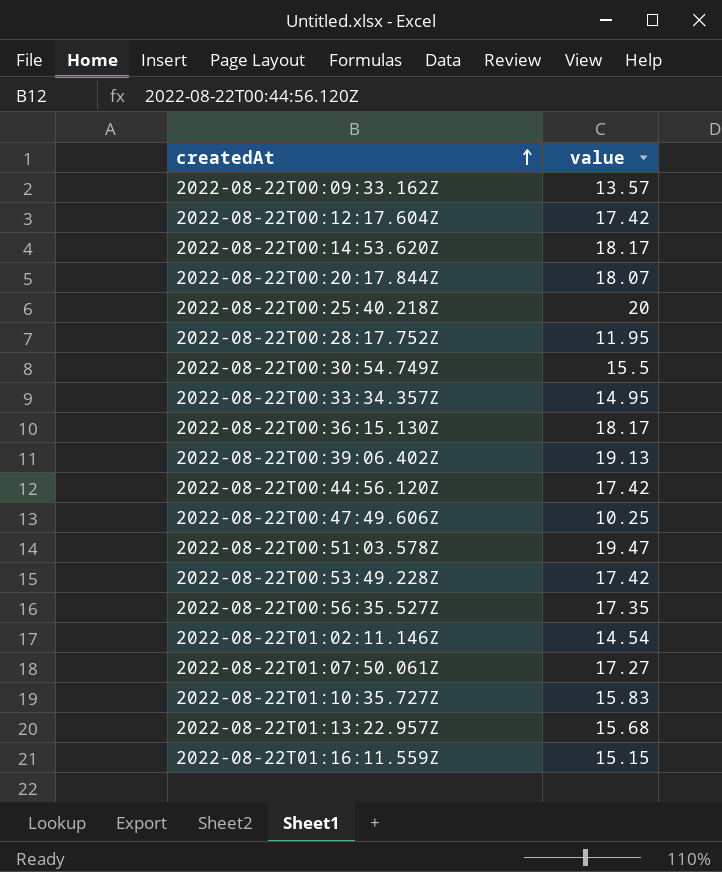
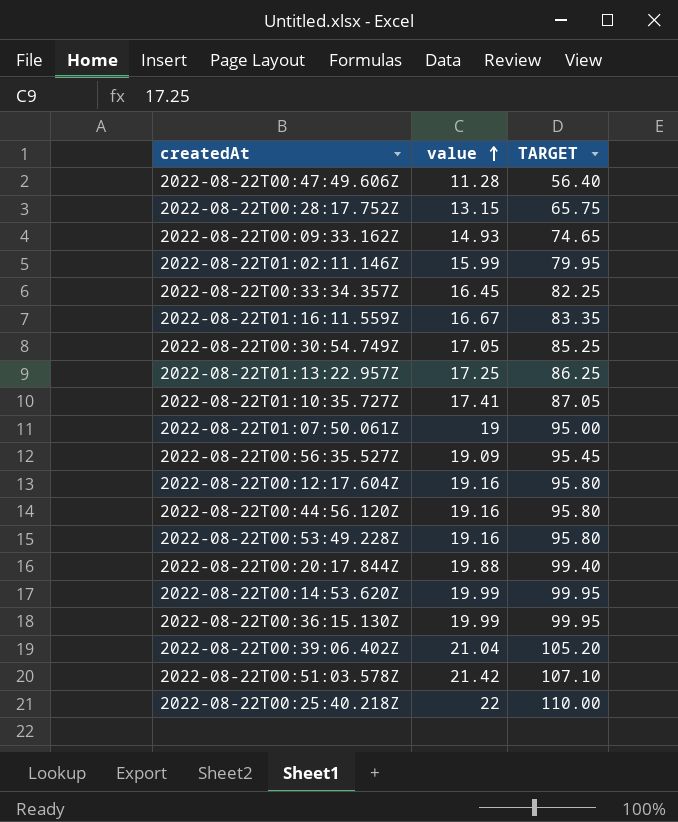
row order: createdAt ascending -> value ascending
column TARGET | formula: none -> [value] * 5
2022-08-22T00:47:49.606Z | value: 10.25 -> 11.28
2022-08-22T00:28:17.752Z | value: 11.95 -> 13.15
2022-08-22T00:09:33.162Z | value: 13.57 -> 14.93
2022-08-22T01:02:11.146Z | value: 14.54 -> 15.99
2022-08-22T00:33:34.357Z | value: 14.95 -> 16.45
2022-08-22T01:16:11.559Z | value: 15.15 -> 16.67
2022-08-22T00:30:54.749Z | value: 15.5 -> 17.05
2022-08-22T01:13:22.957Z | value: 15.68 -> 17.25
2022-08-22T01:10:35.727Z | value: 15.83 -> 17.41
2022-08-22T01:07:50.061Z | value: 17.27 -> 19
2022-08-22T00:56:35.527Z | value: 17.35 -> 19.09
2022-08-22T00:12:17.604Z | value: 17.42 -> 19.16
2022-08-22T00:44:56.120Z | value: 17.42 -> 19.16
2022-08-22T00:53:49.228Z | value: 17.42 -> 19.16
2022-08-22T00:20:17.844Z | value: 18.07 -> 19.88
2022-08-22T00:14:53.620Z | value: 18.17 -> 19.99
2022-08-22T00:36:15.130Z | value: 18.17 -> 19.99
2022-08-22T00:39:06.402Z | value: 19.13 -> 21.04
2022-08-22T00:51:03.578Z | value: 19.47 -> 21.42
2022-08-22T00:25:40.218Z | value: 20 -> 22

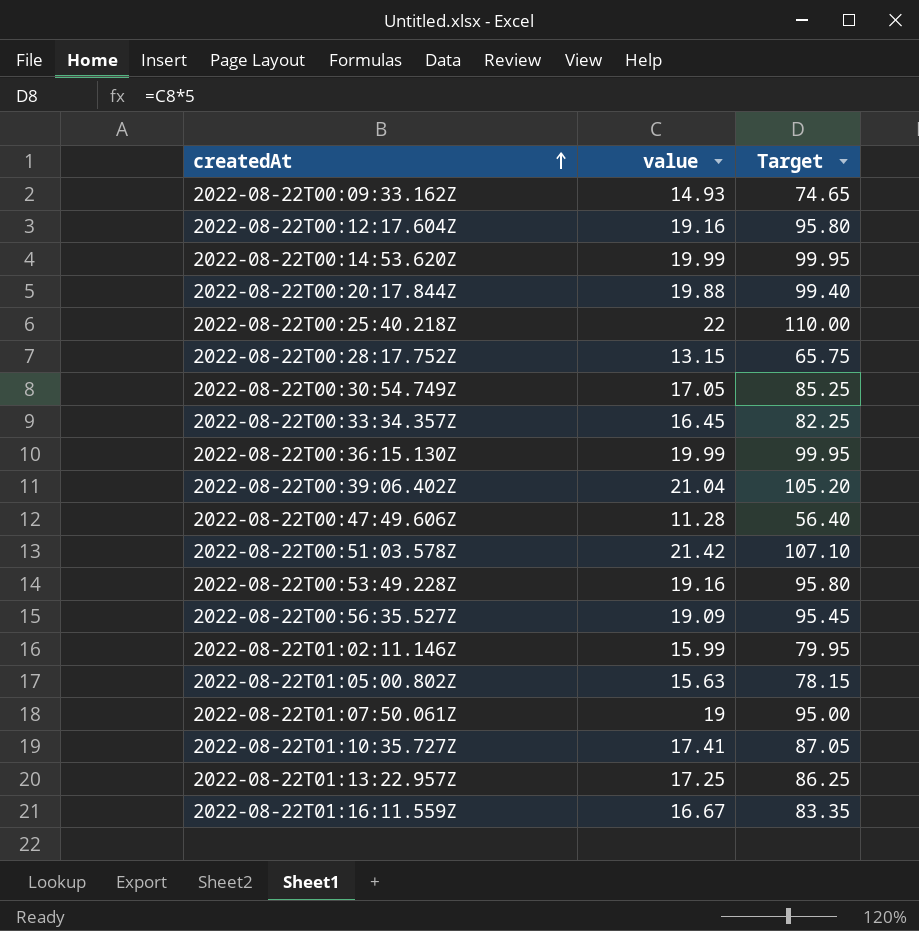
row order: value ascending -> createdAt ascending
column name: TARGET -> Target
row 2022-08-22T00:44:56.120Z: 19.16 | 95.80 -> none
row 2022-08-22T01:05:00.802Z: none -> 15.63 | 78.15

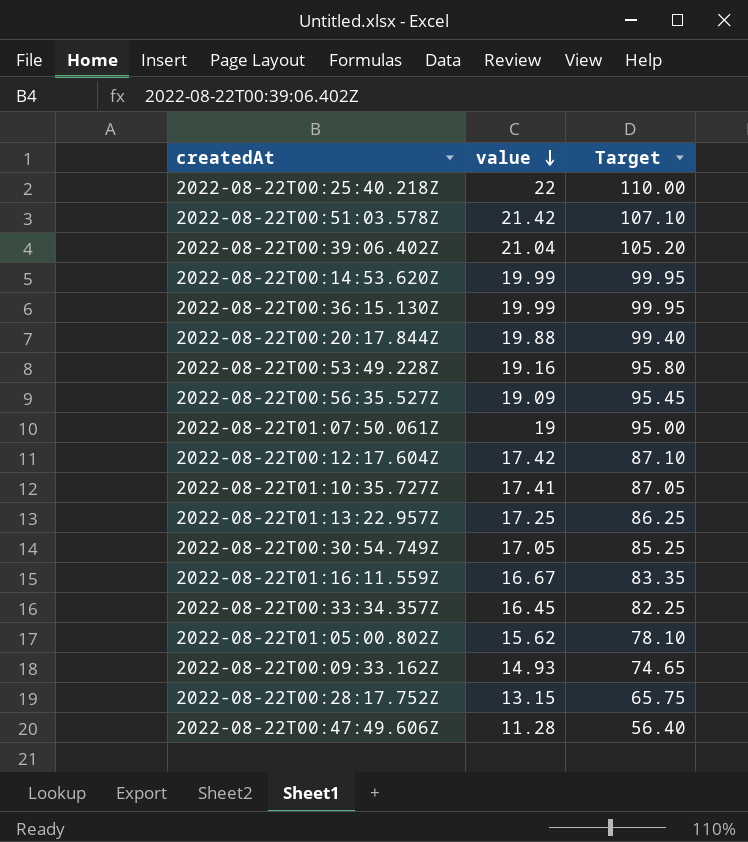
row order: createdAt ascending -> value descending
row 2022-08-22T01:02:11.146Z: 15.99 | 79.95 -> none
2022-08-22T00:12:17.604Z | value: 19.16 -> 17.42
2022-08-22T00:12:17.604Z | Target: 95.80 -> 87.10
2022-08-22T01:05:00.802Z | value: 15.63 -> 15.62
2022-08-22T01:05:00.802Z | Target: 78.15 -> 78.10

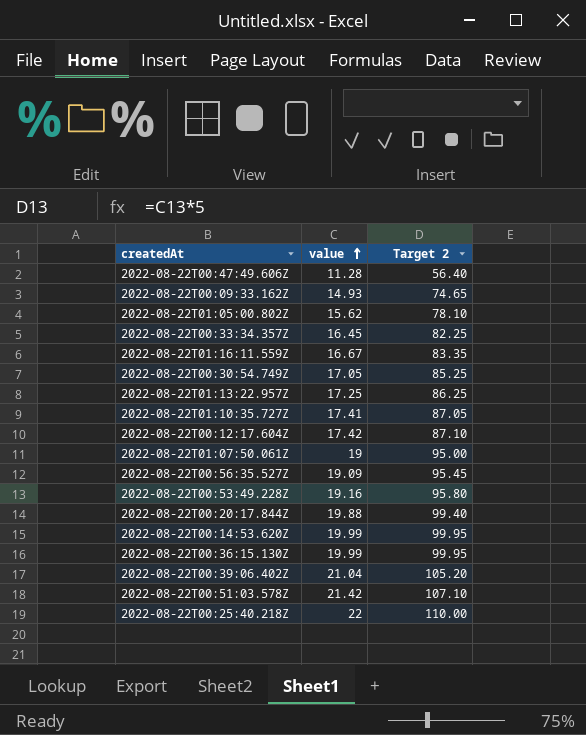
row order: value descending -> value ascending
column name: Target -> Target 2
row 2022-08-22T00:28:17.752Z: 13.15 | 65.75 -> none

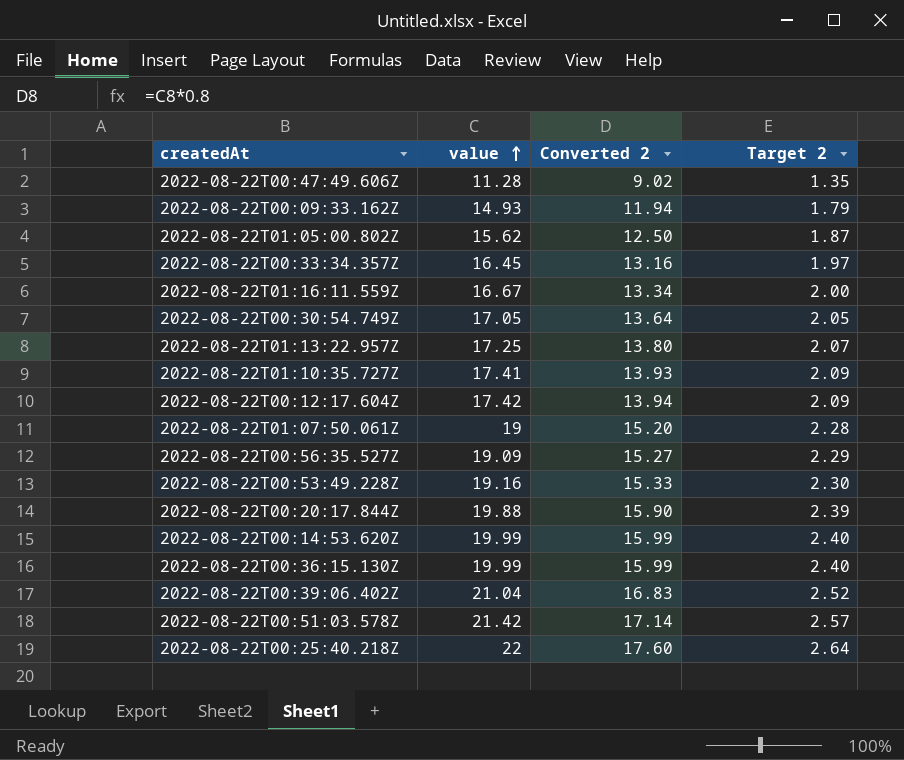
column Converted 2 | formula: none -> [value] * 0.8
column Target 2 | formula: [value] * 5 -> [value] * 0.12

